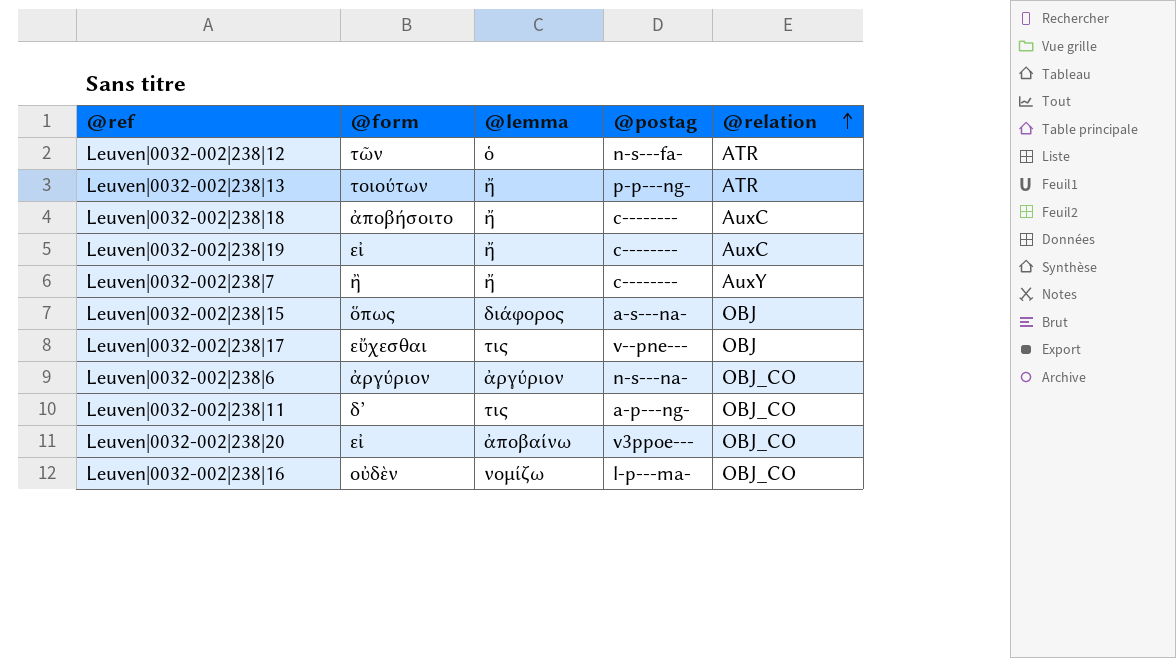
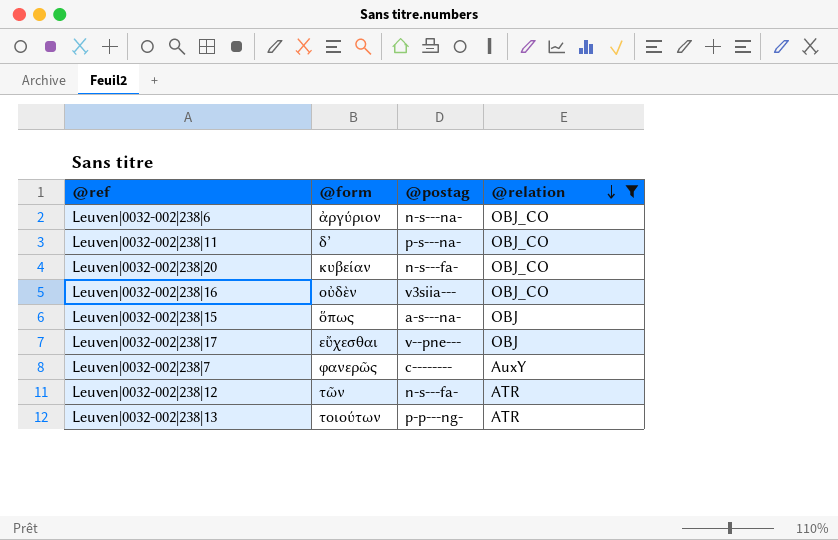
filter: none -> @relation != AuxC
row order: @relation ascending -> @relation descending
column @lemma | position: 3 -> none
Leuven|0032-002|238|11 | @postag: a-p---ng- -> p-s---na-
Leuven|0032-002|238|20 | @form: εἰ -> κυβείαν
Leuven|0032-002|238|20 | @postag: v3ppoe--- -> n-s---fa-
Leuven|0032-002|238|16 | @postag: l-p---ma- -> v3siia---
Leuven|0032-002|238|7 | @form: ἢ -> φανερῶς

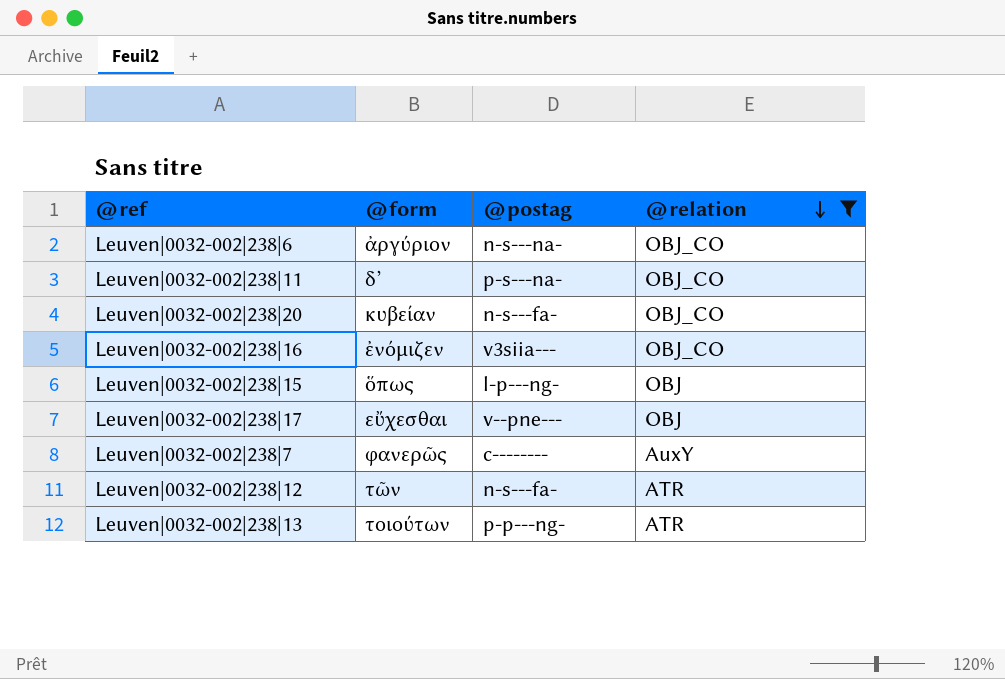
Leuven|0032-002|238|16 | @form: οὐδὲν -> ἐνόμιζεν
Leuven|0032-002|238|15 | @postag: a-s---na- -> l-p---ng-

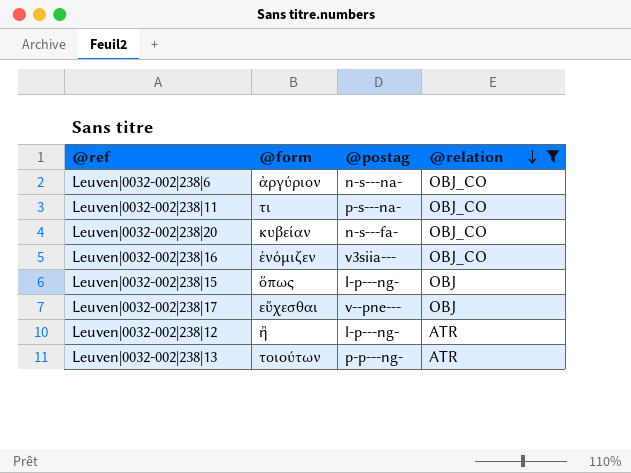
row Leuven|0032-002|238|7: φανερῶς | c-------- | AuxY -> none
Leuven|0032-002|238|11 | @form: δ’ -> τι
Leuven|0032-002|238|12 | @form: τῶν -> ἢ
Leuven|0032-002|238|12 | @postag: n-s---fa- -> l-p---ng-

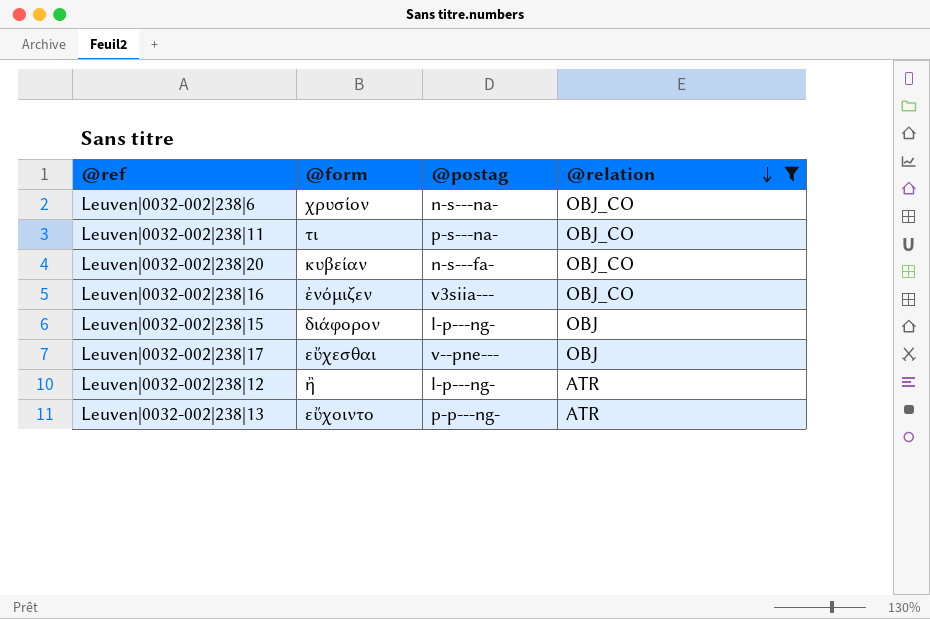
Leuven|0032-002|238|6 | @form: ἀργύριον -> χρυσίον
Leuven|0032-002|238|15 | @form: ὅπως -> διάφορον
Leuven|0032-002|238|13 | @form: τοιούτων -> εὔχοιντο

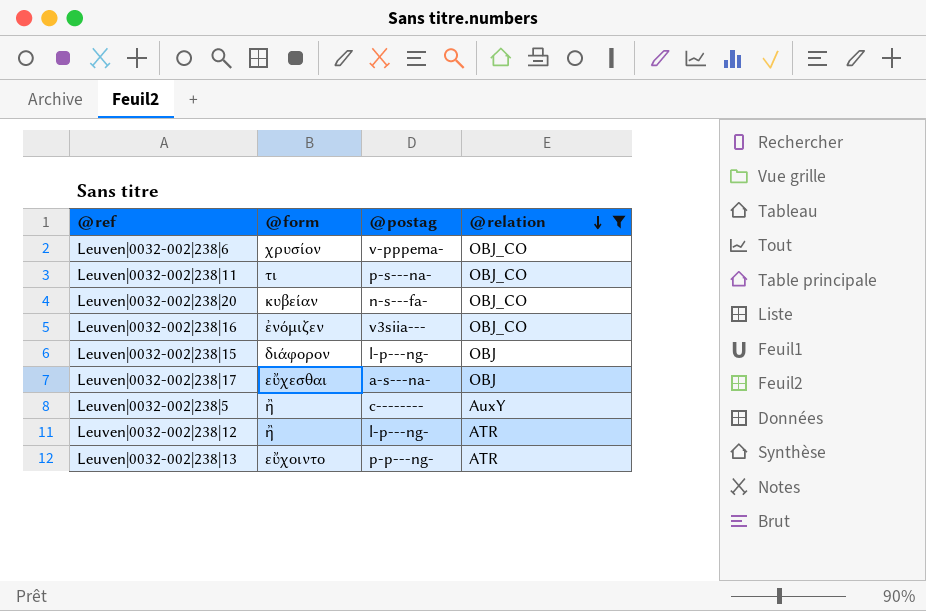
Leuven|0032-002|238|6 | @postag: n-s---na- -> v-pppema-
Leuven|0032-002|238|17 | @postag: v--pne--- -> a-s---na-
row Leuven|0032-002|238|5: none -> ἢ | c-------- | AuxY

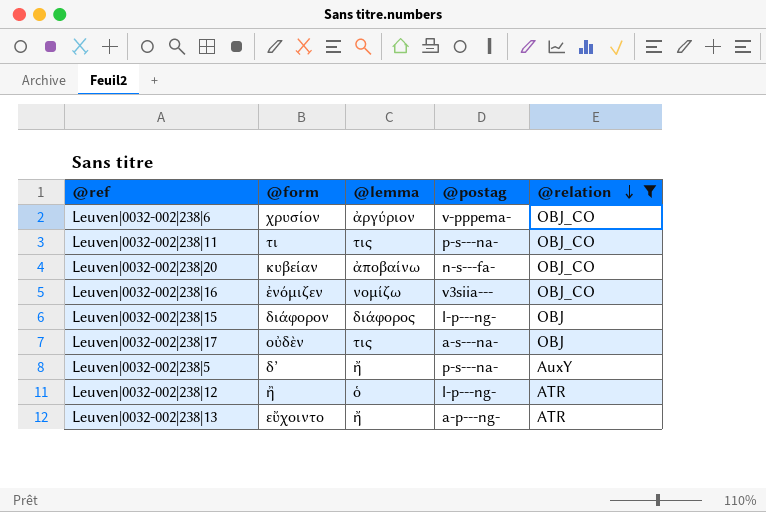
column @lemma | position: none -> 3
Leuven|0032-002|238|17 | @form: εὔχεσθαι -> οὐδὲν
Leuven|0032-002|238|5 | @form: ἢ -> δ’
Leuven|0032-002|238|5 | @postag: c-------- -> p-s---na-
Leuven|0032-002|238|13 | @postag: p-p---ng- -> a-p---ng-

